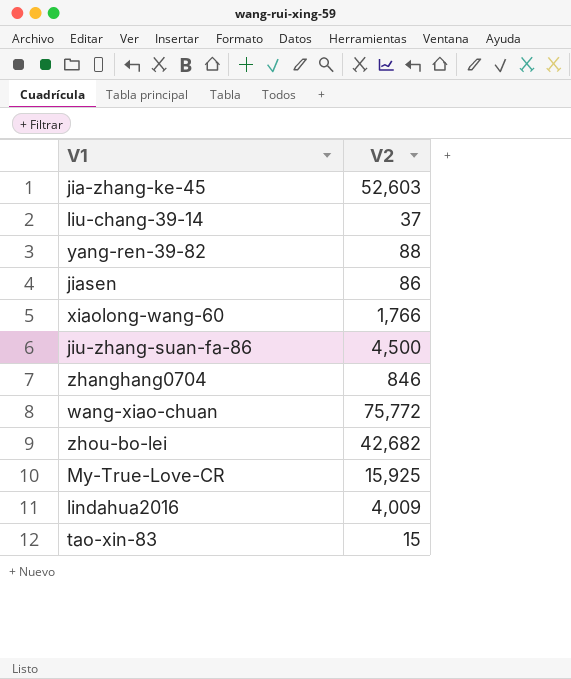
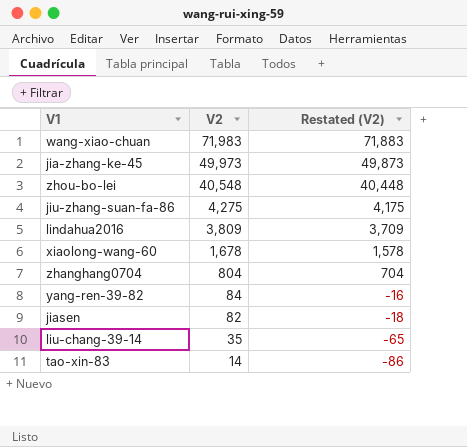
row order: none -> V2 descending
column Restated (V2) | formula: none -> [V2] - 100
row My-True-Love-CR: 15,925 -> none
wang-xiao-chuan | V2: 75,772 -> 71,983
jia-zhang-ke-45 | V2: 52,603 -> 49,973
zhou-bo-lei | V2: 42,682 -> 40,548
jiu-zhang-suan-fa-86 | V2: 4,500 -> 4,275
lindahua2016 | V2: 4,009 -> 3,809
xiaolong-wang-60 | V2: 1,766 -> 1,678
zhanghang0704 | V2: 846 -> 804
yang-ren-39-82 | V2: 88 -> 84
jiasen | V2: 86 -> 82
liu-chang-39-14 | V2: 37 -> 35
tao-xin-83 | V2: 15 -> 14

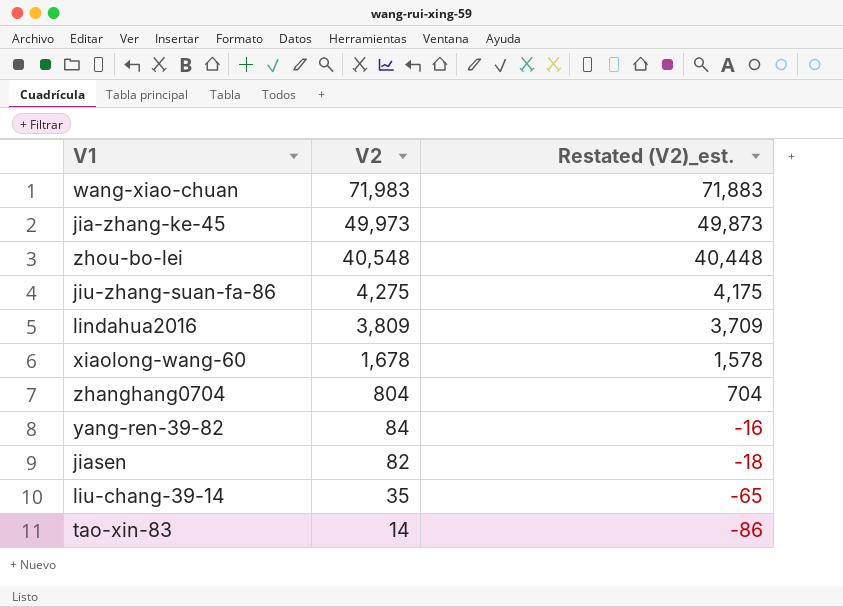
column name: Restated (V2) -> Restated (V2)_est.

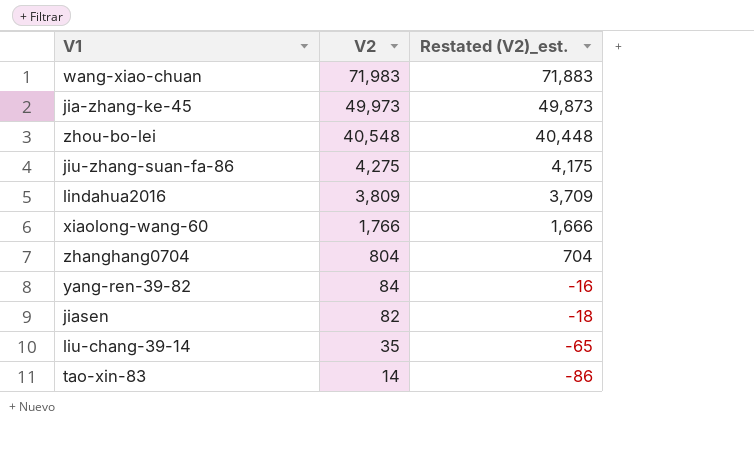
xiaolong-wang-60 | V2: 1,678 -> 1,766
xiaolong-wang-60 | Restated (V2)_est.: 1,578 -> 1,666

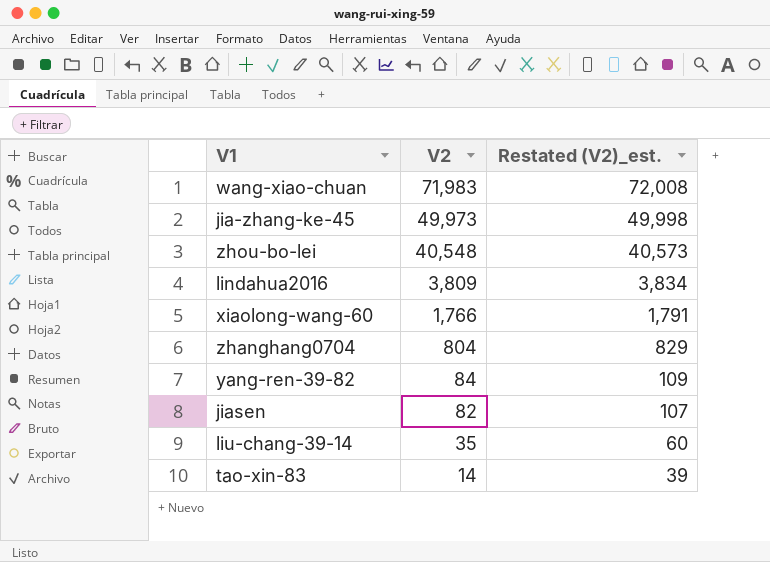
column Restated (V2)_est. | formula: [V2] - 100 -> [V2] + 25
row jiu-zhang-suan-fa-86: 4,275 | 4,175 -> none

